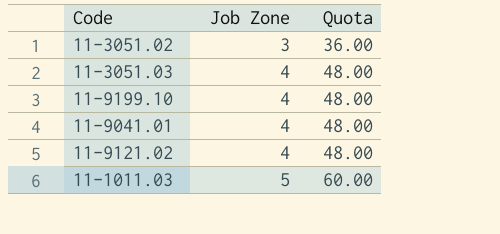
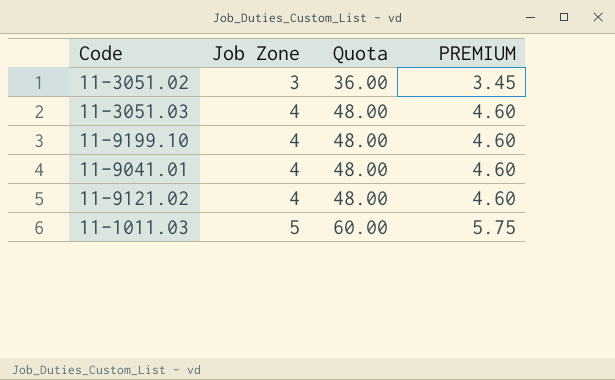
column PREMIUM | formula: none -> [Job Zone] * 1.15

